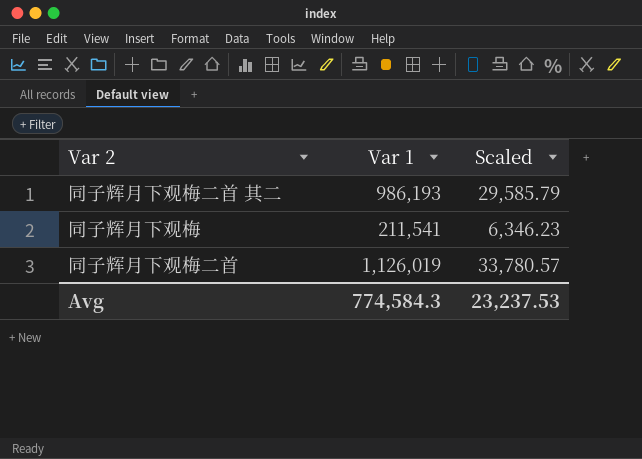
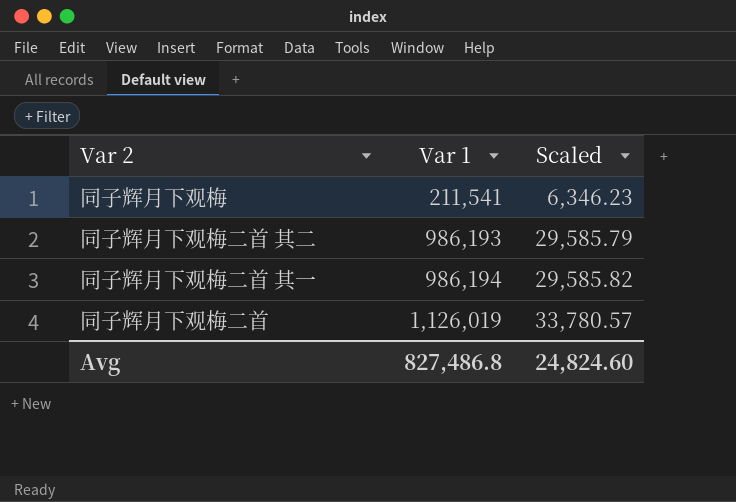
row order: none -> Var 1 ascending
row 同子辉月下观梅二首 其一: none -> 986,194 | 29,585.82
Avg | Var 1: 774,584.3 -> 827,486.8
Avg | Scaled: 23,237.53 -> 24,824.60

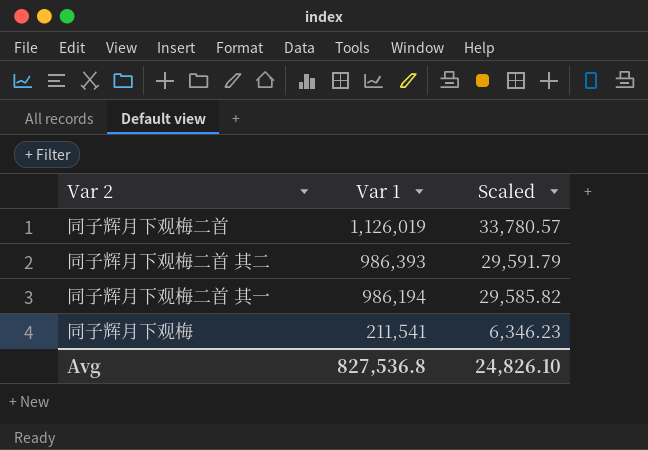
row order: Var 1 ascending -> Var 1 descending
同子辉月下观梅二首 其二 | Var 1: 986,193 -> 986,393
同子辉月下观梅二首 其二 | Scaled: 29,585.79 -> 29,591.79
Avg | Var 1: 827,486.8 -> 827,536.8
Avg | Scaled: 24,824.60 -> 24,826.10

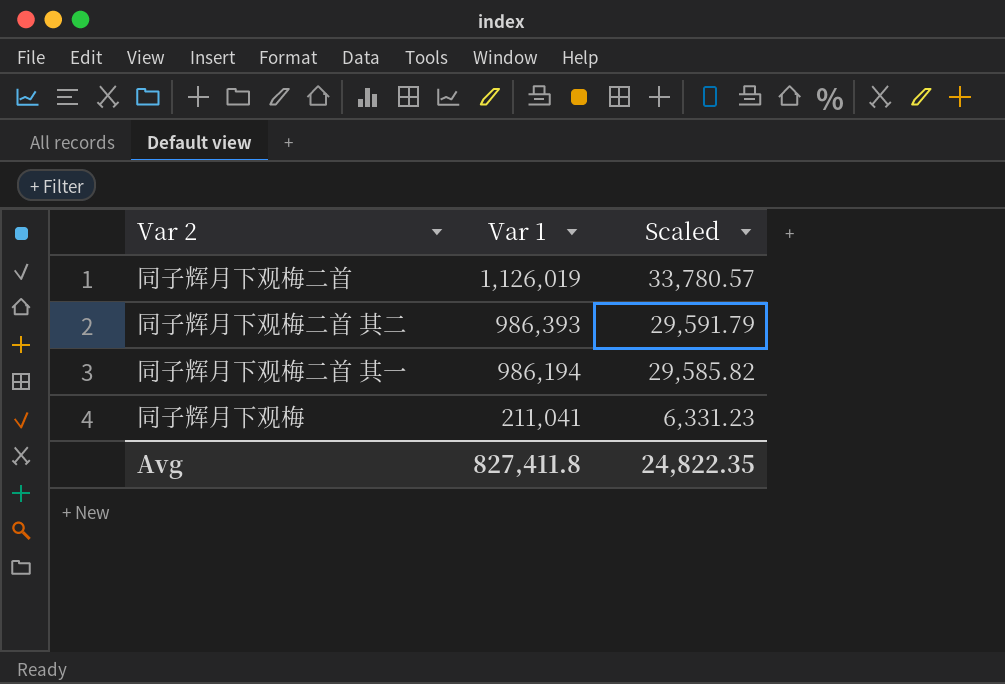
同子辉月下观梅 | Var 1: 211,541 -> 211,041
同子辉月下观梅 | Scaled: 6,346.23 -> 6,331.23
Avg | Var 1: 827,536.8 -> 827,411.8
Avg | Scaled: 24,826.10 -> 24,822.35

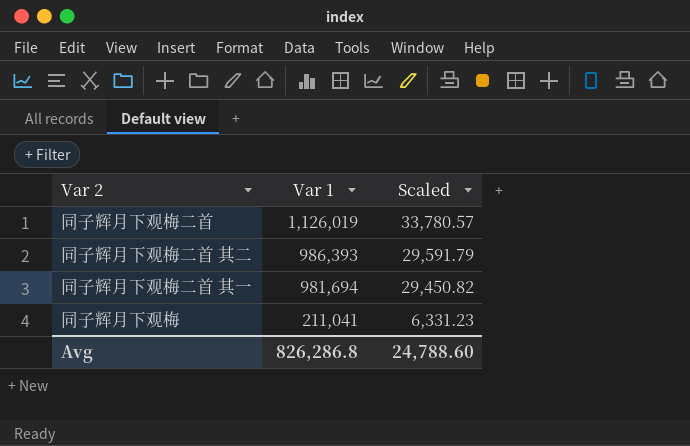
同子辉月下观梅二首 其一 | Var 1: 986,194 -> 981,694
同子辉月下观梅二首 其一 | Scaled: 29,585.82 -> 29,450.82
Avg | Var 1: 827,411.8 -> 826,286.8
Avg | Scaled: 24,822.35 -> 24,788.60

